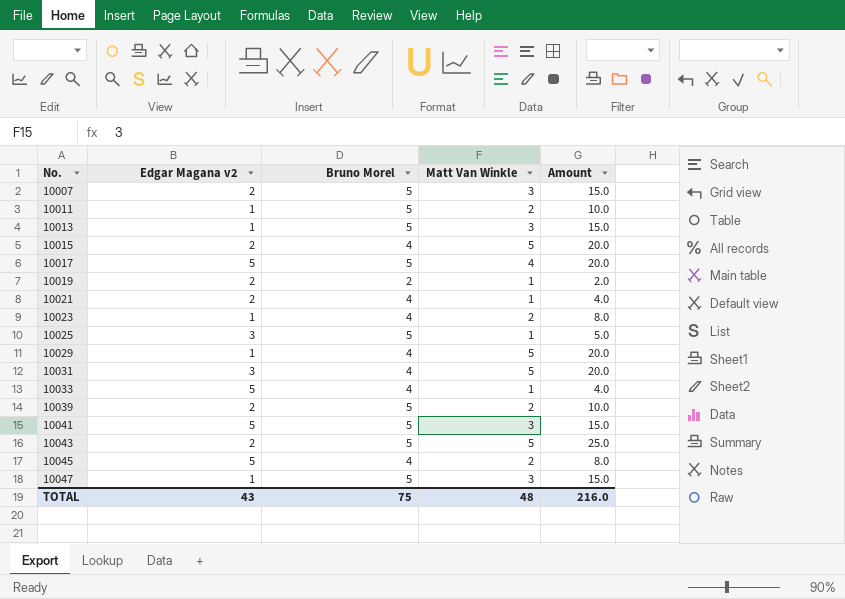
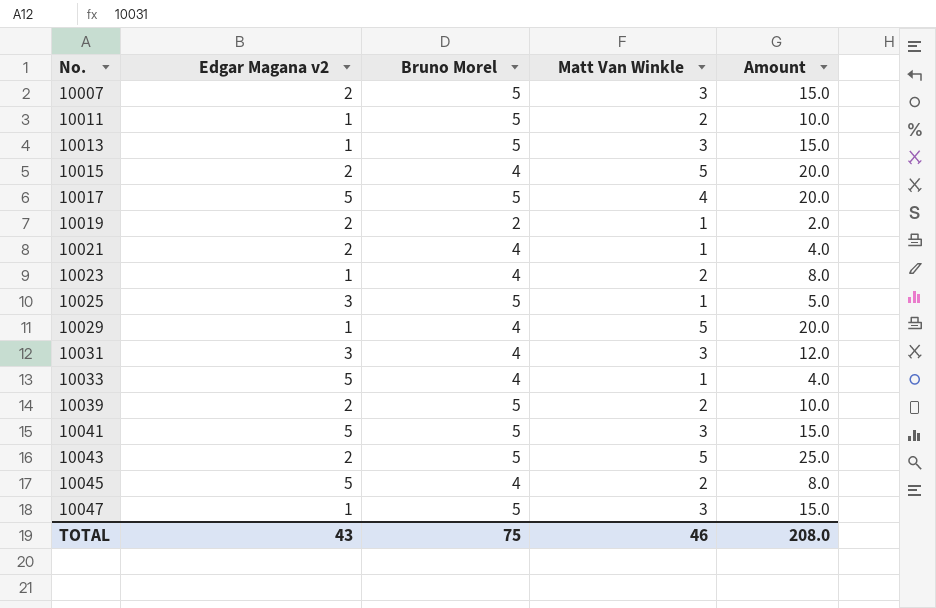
10031 | Matt Van Winkle: 5 -> 3
10031 | Amount: 20.0 -> 12.0
TOTAL | Matt Van Winkle: 48 -> 46
TOTAL | Amount: 216.0 -> 208.0

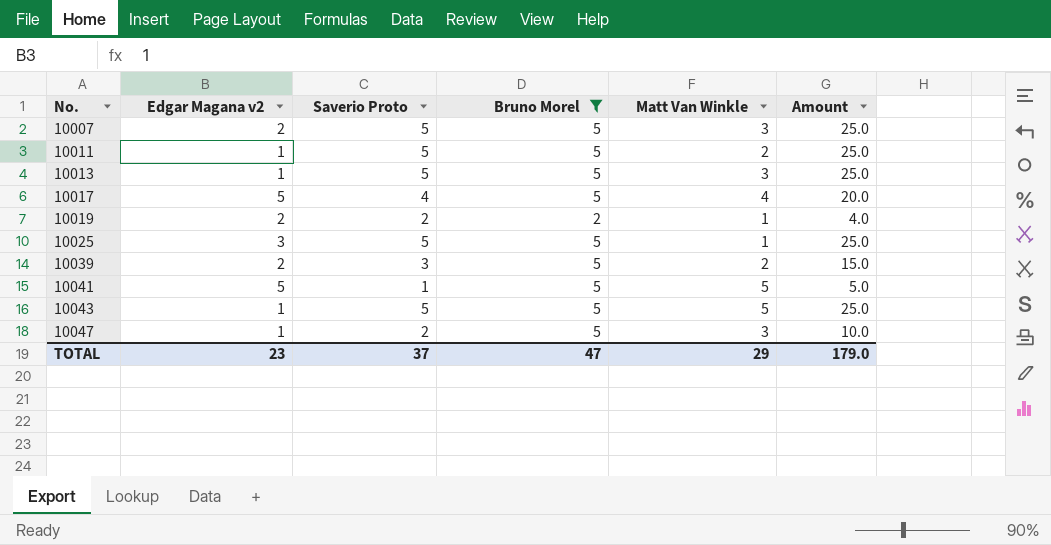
filter: none -> Bruno Morel != 4
column Saverio Proto | position: none -> 3
column Amount | formula: [Bruno Morel] * [Matt Van Winkle] -> [Saverio Proto] * [Bruno Morel]
10041 | Matt Van Winkle: 3 -> 5
10043 | Edgar Magana v2: 2 -> 1
TOTAL | Edgar Magana v2: 43 -> 23
TOTAL | Bruno Morel: 75 -> 47
TOTAL | Matt Van Winkle: 46 -> 29
TOTAL | Amount: 208.0 -> 179.0

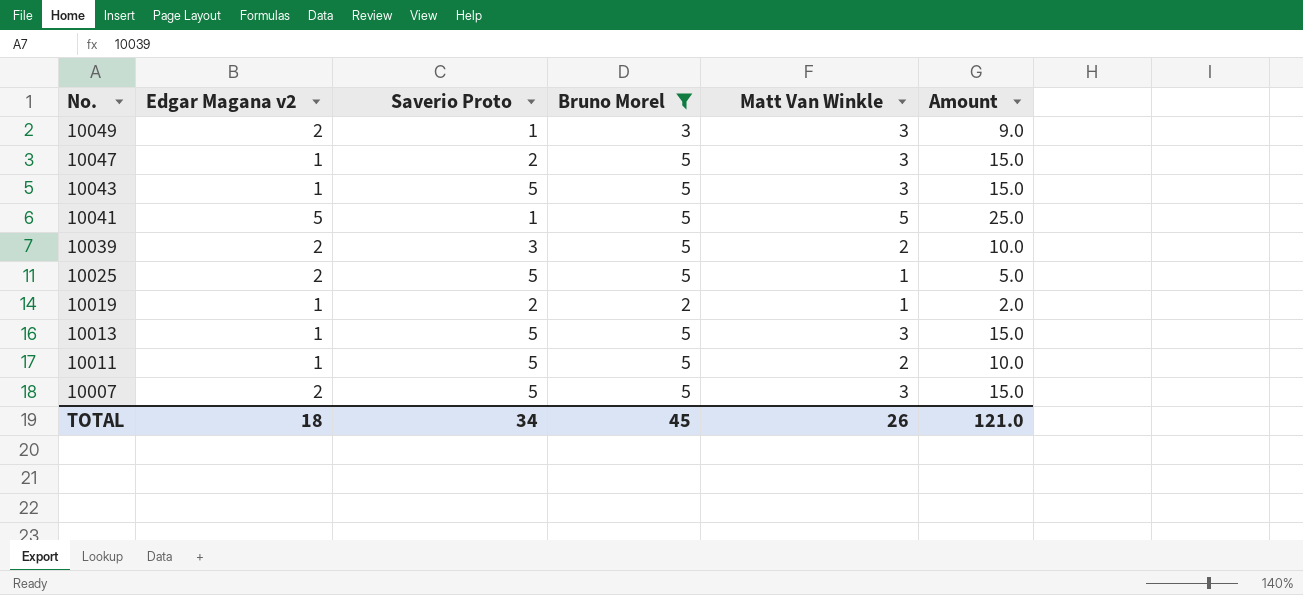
row order: No. ascending -> No. descending
column Amount | formula: [Saverio Proto] * [Bruno Morel] -> [Bruno Morel] * [Matt Van Winkle]
row 10017: 5 | 4 | 5 | 4 | 20.0 -> none
row 10049: none -> 2 | 1 | 3 | 3 | 9.0
10043 | Matt Van Winkle: 5 -> 3
10025 | Edgar Magana v2: 3 -> 2
10019 | Edgar Magana v2: 2 -> 1
TOTAL | Edgar Magana v2: 23 -> 18
TOTAL | Saverio Proto: 37 -> 34
TOTAL | Bruno Morel: 47 -> 45
TOTAL | Matt Van Winkle: 29 -> 26
TOTAL | Amount: 179.0 -> 121.0

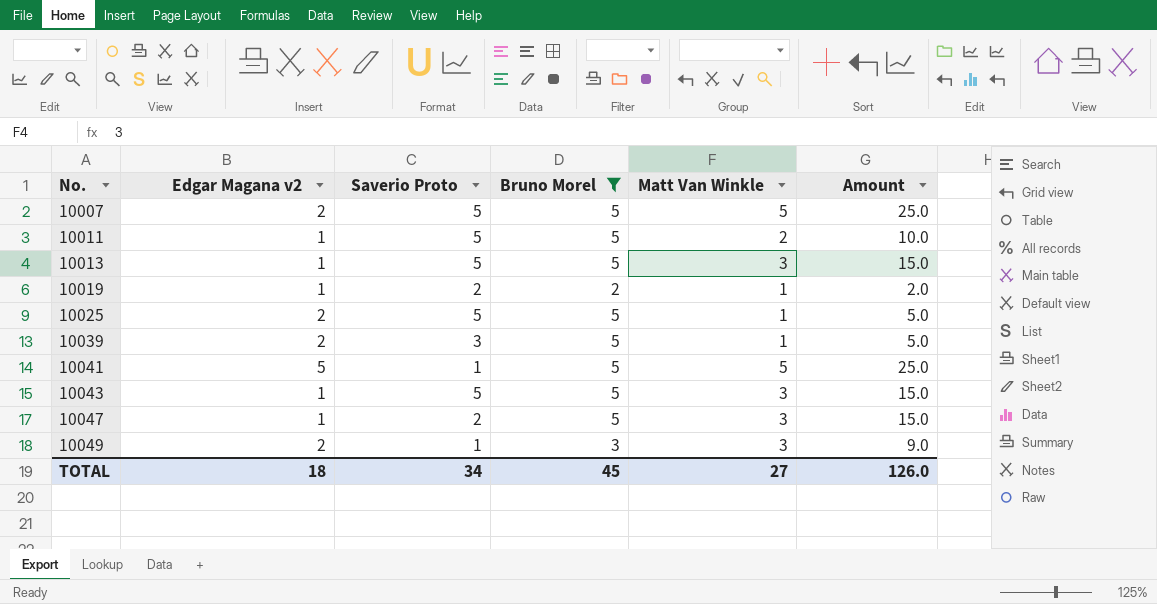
row order: No. descending -> No. ascending
10007 | Matt Van Winkle: 3 -> 5
10007 | Amount: 15.0 -> 25.0
10039 | Matt Van Winkle: 2 -> 1
10039 | Amount: 10.0 -> 5.0
TOTAL | Matt Van Winkle: 26 -> 27
TOTAL | Amount: 121.0 -> 126.0

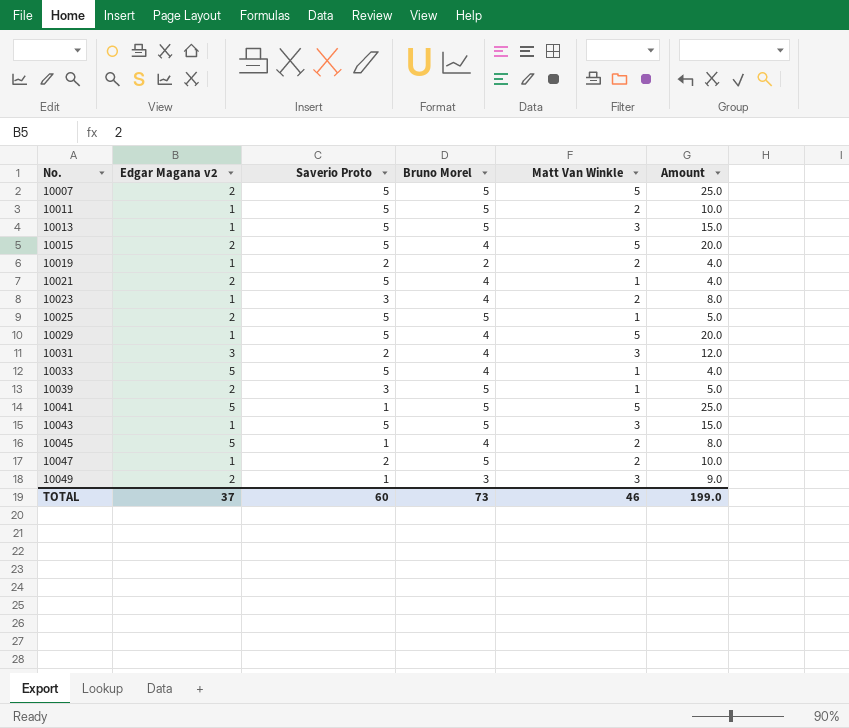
filter: Bruno Morel != 4 -> none
10019 | Matt Van Winkle: 1 -> 2
10019 | Amount: 2.0 -> 4.0
10047 | Matt Van Winkle: 3 -> 2
10047 | Amount: 15.0 -> 10.0
TOTAL | Edgar Magana v2: 18 -> 37
TOTAL | Saverio Proto: 34 -> 60
TOTAL | Bruno Morel: 45 -> 73
TOTAL | Matt Van Winkle: 27 -> 46
TOTAL | Amount: 126.0 -> 199.0

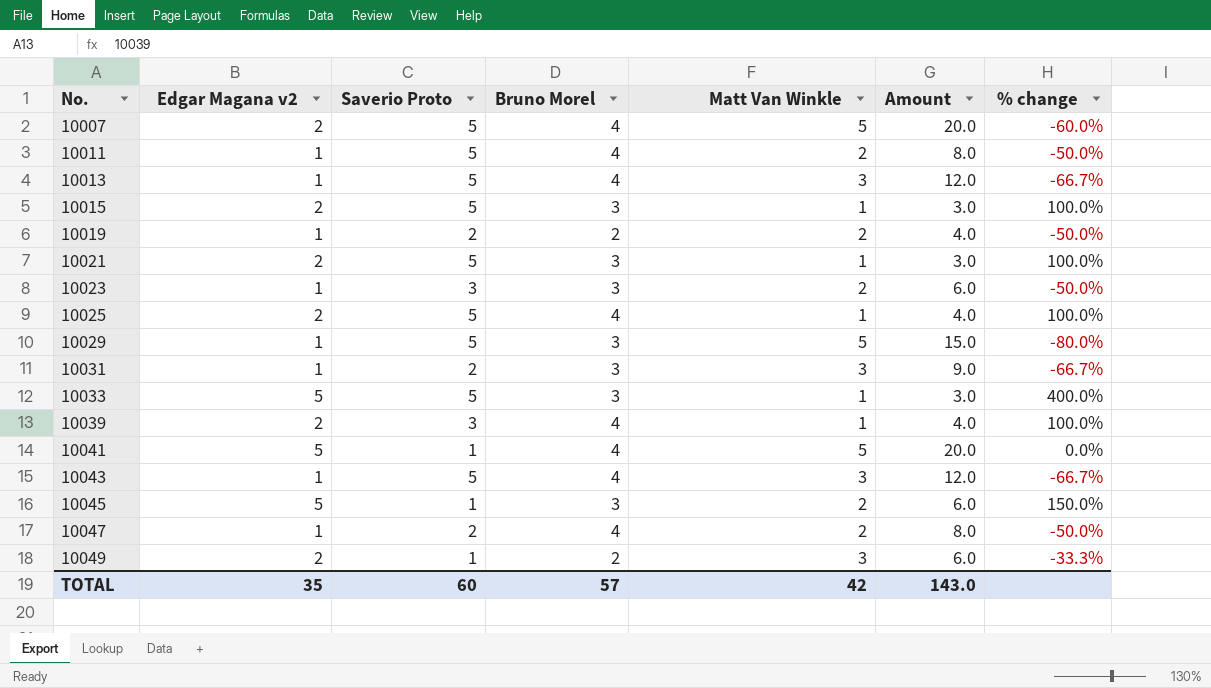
column % change | formula: none -> ([Edgar Magana v2] - [Matt Van Winkle]) / [Matt Van Winkle]
10007 | Bruno Morel: 5 -> 4
10007 | Amount: 25.0 -> 20.0
10011 | Bruno Morel: 5 -> 4
10011 | Amount: 10.0 -> 8.0
10013 | Bruno Morel: 5 -> 4
10013 | Amount: 15.0 -> 12.0
10015 | Bruno Morel: 4 -> 3
10015 | Matt Van Winkle: 5 -> 1
10015 | Amount: 20.0 -> 3.0
10021 | Bruno Morel: 4 -> 3
10021 | Amount: 4.0 -> 3.0
10023 | Bruno Morel: 4 -> 3
10023 | Amount: 8.0 -> 6.0
10025 | Bruno Morel: 5 -> 4
10025 | Amount: 5.0 -> 4.0
10029 | Bruno Morel: 4 -> 3
10029 | Amount: 20.0 -> 15.0
10031 | Edgar Magana v2: 3 -> 1
10031 | Bruno Morel: 4 -> 3
10031 | Amount: 12.0 -> 9.0
10033 | Bruno Morel: 4 -> 3
10033 | Amount: 4.0 -> 3.0
10039 | Bruno Morel: 5 -> 4
10039 | Amount: 5.0 -> 4.0
10041 | Bruno Morel: 5 -> 4
10041 | Amount: 25.0 -> 20.0
10043 | Bruno Morel: 5 -> 4
10043 | Amount: 15.0 -> 12.0
10045 | Bruno Morel: 4 -> 3
10045 | Amount: 8.0 -> 6.0
10047 | Bruno Morel: 5 -> 4
10047 | Amount: 10.0 -> 8.0
10049 | Bruno Morel: 3 -> 2
10049 | Amount: 9.0 -> 6.0
TOTAL | Edgar Magana v2: 37 -> 35
TOTAL | Bruno Morel: 73 -> 57
TOTAL | Matt Van Winkle: 46 -> 42
TOTAL | Amount: 199.0 -> 143.0

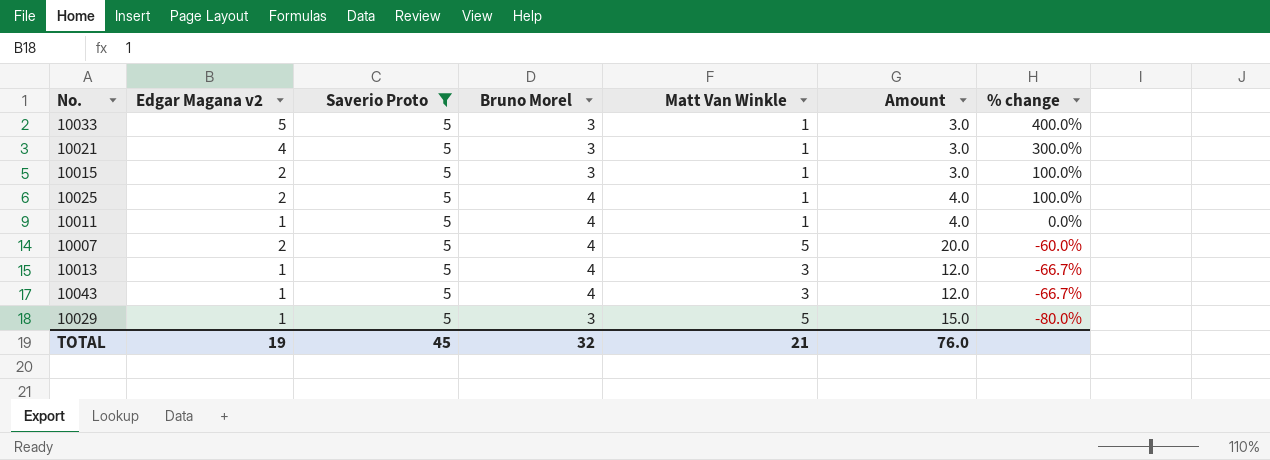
filter: none -> Saverio Proto = 5
row order: No. ascending -> % change descending
10021 | Edgar Magana v2: 2 -> 4
10021 | % change: 100.0% -> 300.0%
10011 | Matt Van Winkle: 2 -> 1
10011 | Amount: 8.0 -> 4.0
10011 | % change: -50.0% -> 0.0%
TOTAL | Edgar Magana v2: 35 -> 19
TOTAL | Saverio Proto: 60 -> 45
TOTAL | Bruno Morel: 57 -> 32
TOTAL | Matt Van Winkle: 42 -> 21
TOTAL | Amount: 143.0 -> 76.0

